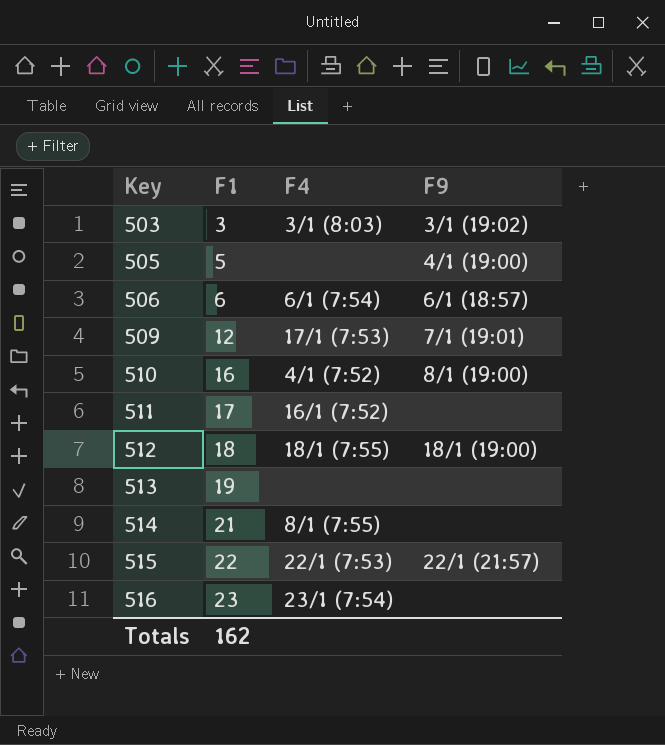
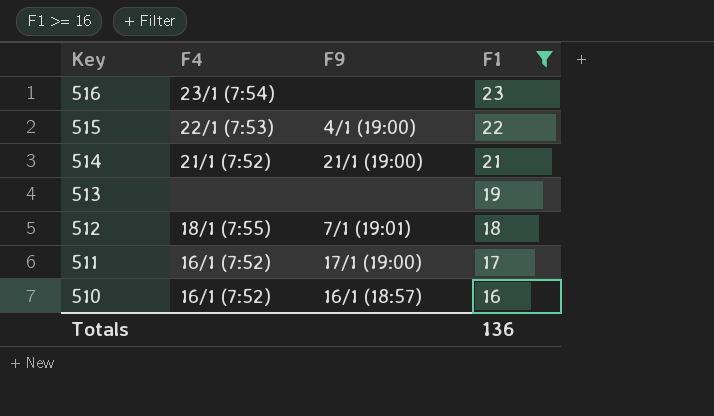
filter: none -> F1 >= 16
row order: Key ascending -> Key descending
column F1 | position: 2 -> 4
515 | F9: 22/1 (21:57) -> 4/1 (19:00)
514 | F4: 8/1 (7:55) -> 21/1 (7:52)
514 | F9: none -> 21/1 (19:00)
512 | F9: 18/1 (19:00) -> 7/1 (19:01)
511 | F9: none -> 17/1 (19:00)
510 | F4: 4/1 (7:52) -> 16/1 (7:52)
510 | F9: 8/1 (19:00) -> 16/1 (18:57)
Totals | F1: 162 -> 136

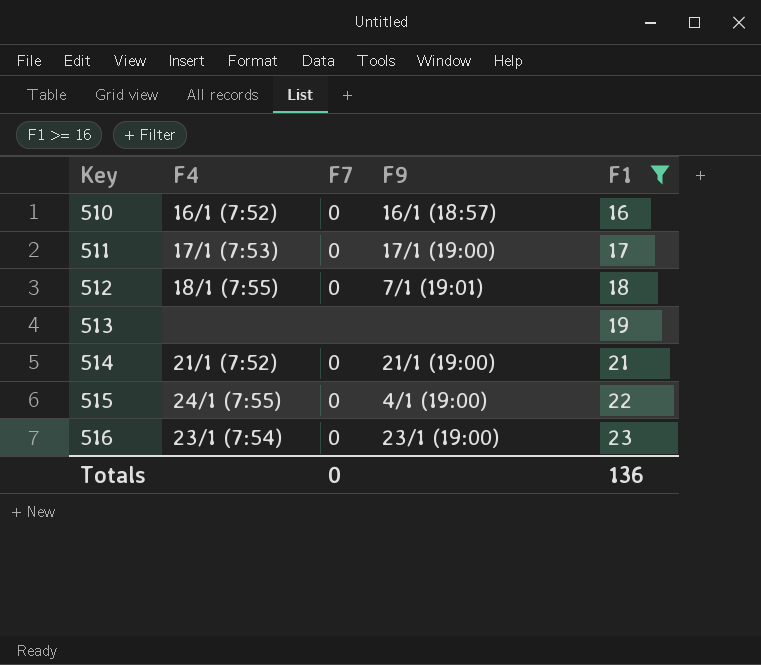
row order: Key descending -> Key ascending
column F7 | position: none -> 3
511 | F4: 16/1 (7:52) -> 17/1 (7:53)
515 | F4: 22/1 (7:53) -> 24/1 (7:55)
516 | F9: none -> 23/1 (19:00)

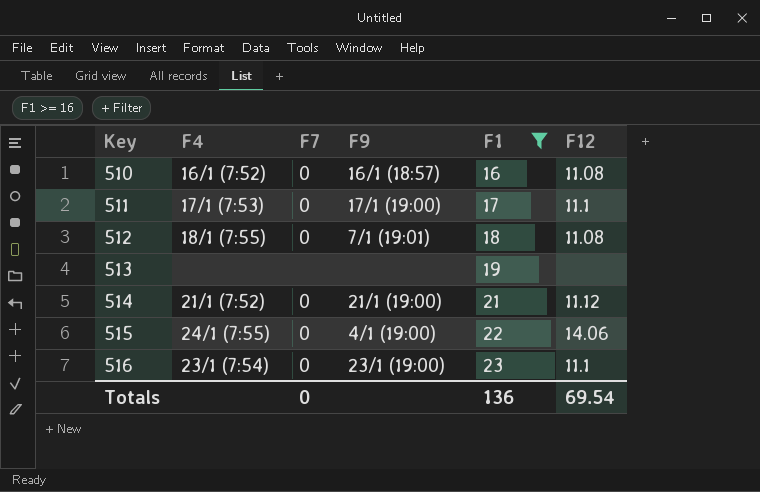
column F12 | position: none -> 6

